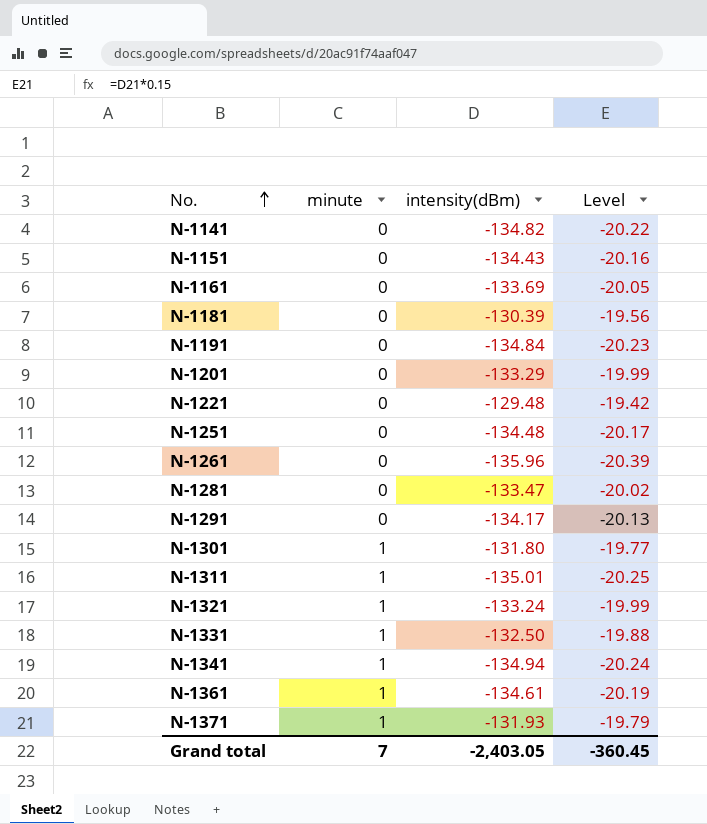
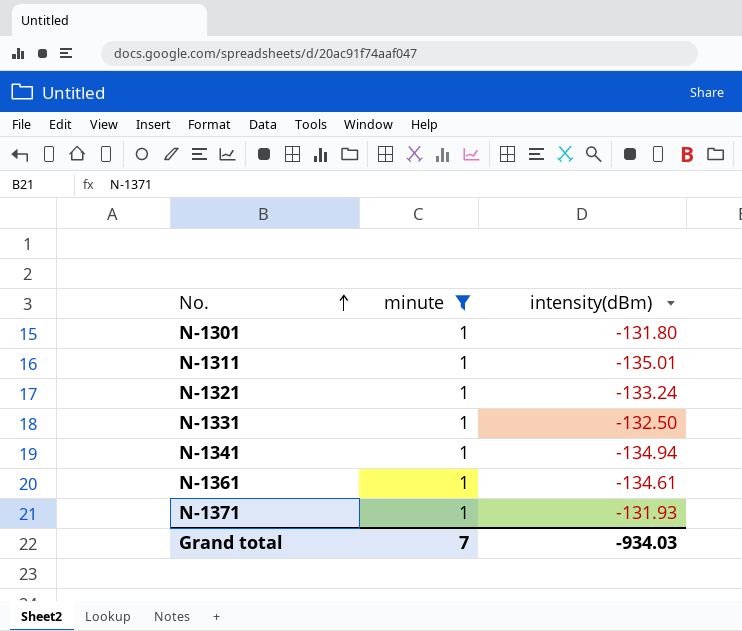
filter: none -> minute = 1
column Level | formula: [intensity(dBm)] * 0.15 -> none
Grand total | intensity(dBm): -2,403.05 -> -934.03

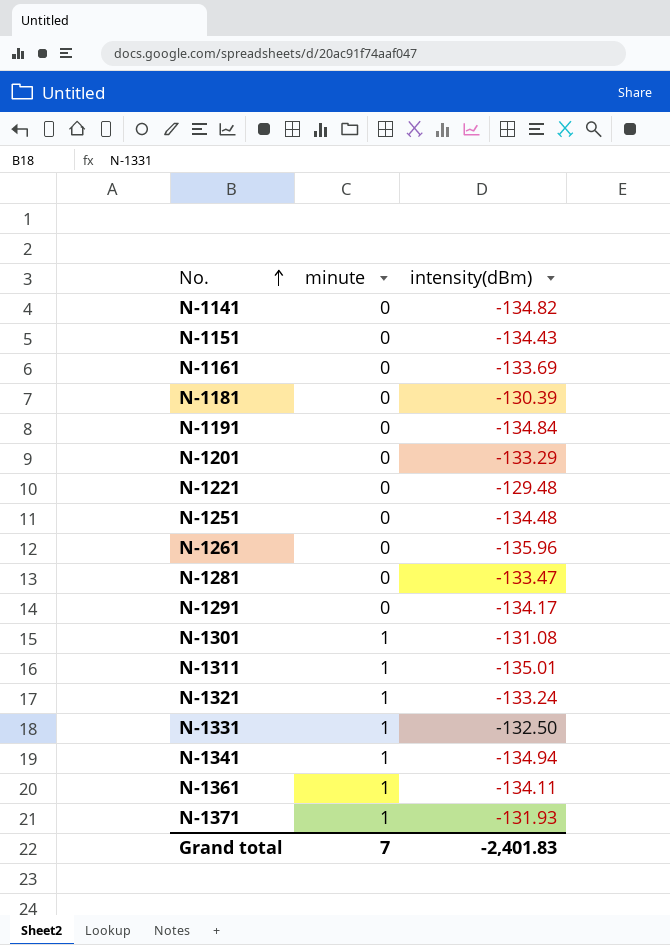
filter: minute = 1 -> none
N-1301 | intensity(dBm): -131.80 -> -131.08
N-1361 | intensity(dBm): -134.61 -> -134.11
Grand total | intensity(dBm): -934.03 -> -2,401.83

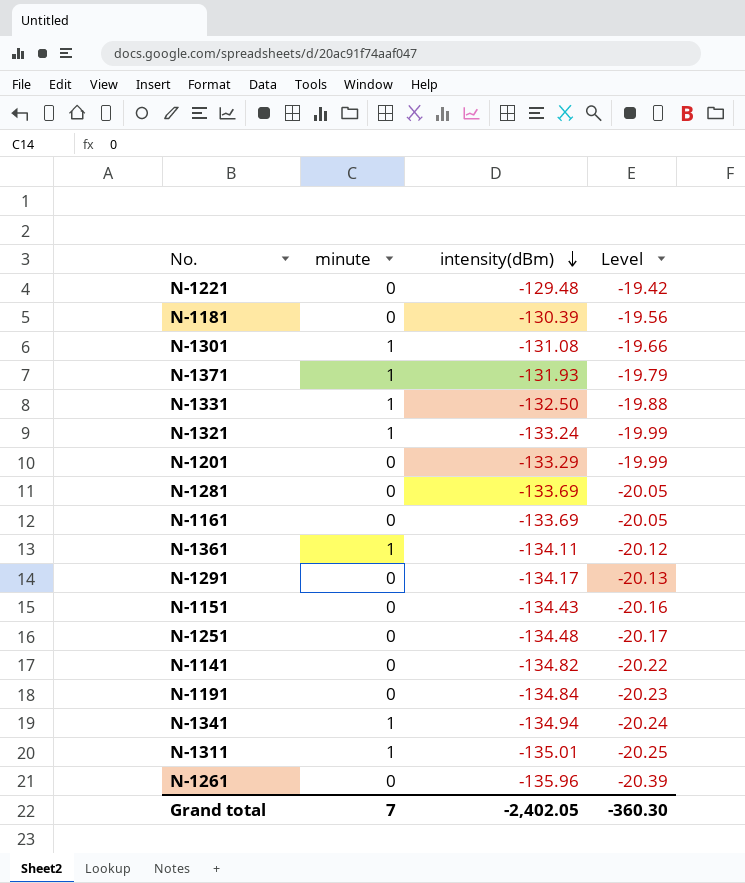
row order: No. ascending -> intensity(dBm) descending
column Level | formula: none -> [intensity(dBm)] * 0.15
N-1281 | intensity(dBm): -133.47 -> -133.69
Grand total | intensity(dBm): -2,401.83 -> -2,402.05

